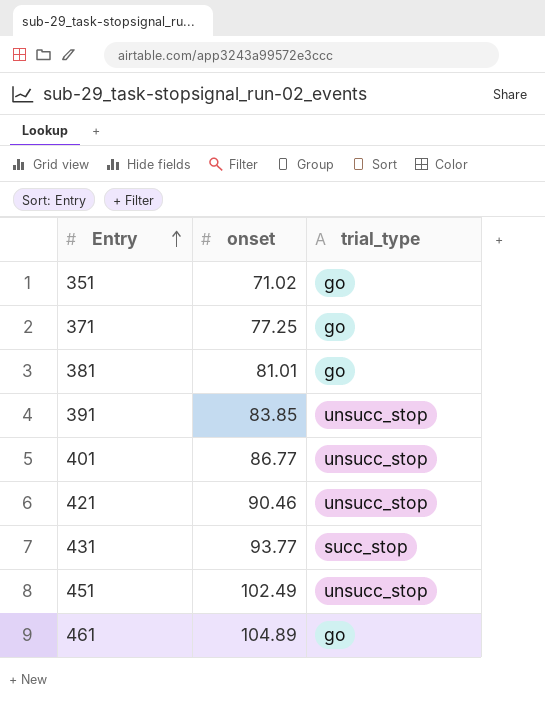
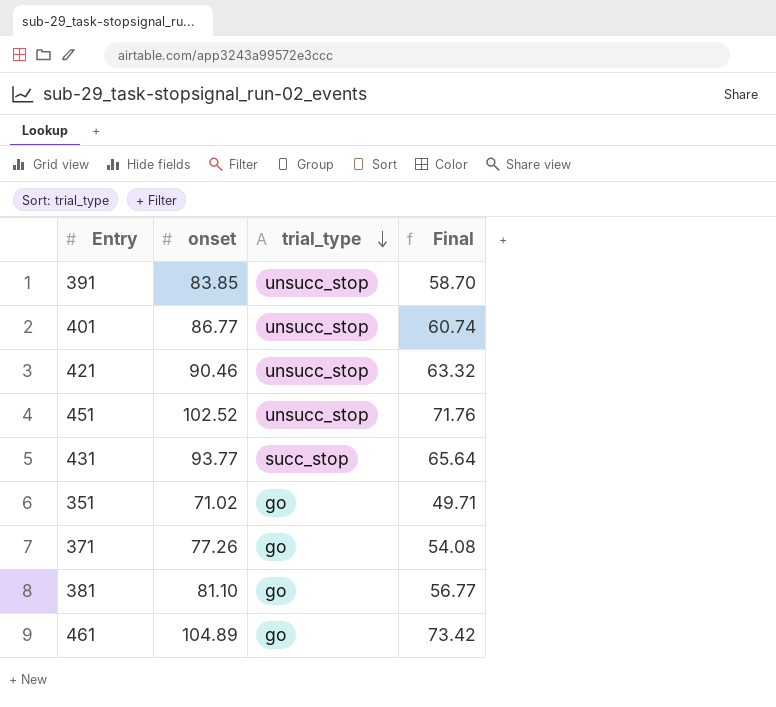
row order: Entry ascending -> trial_type descending
column Final | formula: none -> [onset] * 0.7
451 | onset: 102.49 -> 102.52
371 | onset: 77.25 -> 77.26
381 | onset: 81.01 -> 81.10

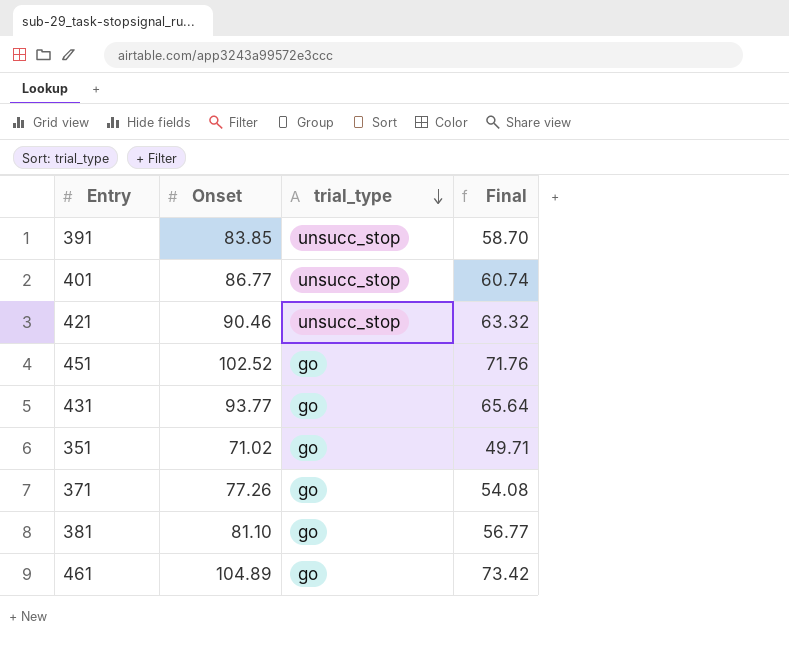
column name: onset -> Onset
451 | trial_type: unsucc_stop -> go
431 | trial_type: succ_stop -> go

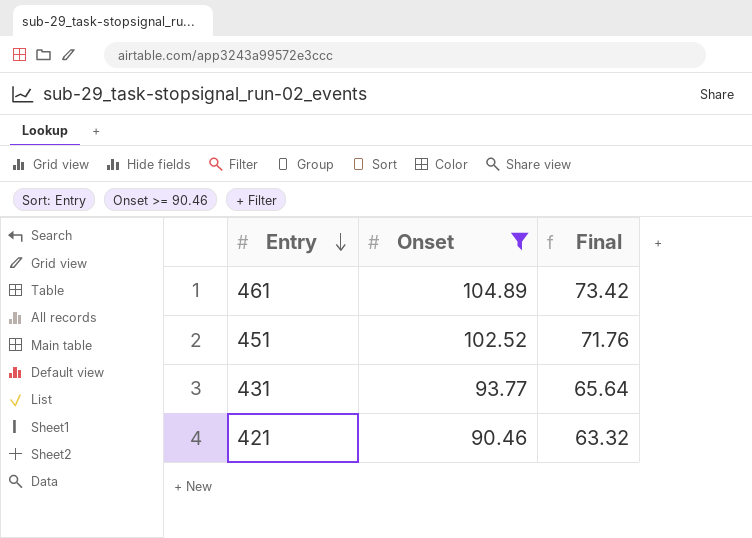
filter: none -> Onset >= 90.46
row order: trial_type descending -> Entry descending
column trial_type | position: 3 -> none

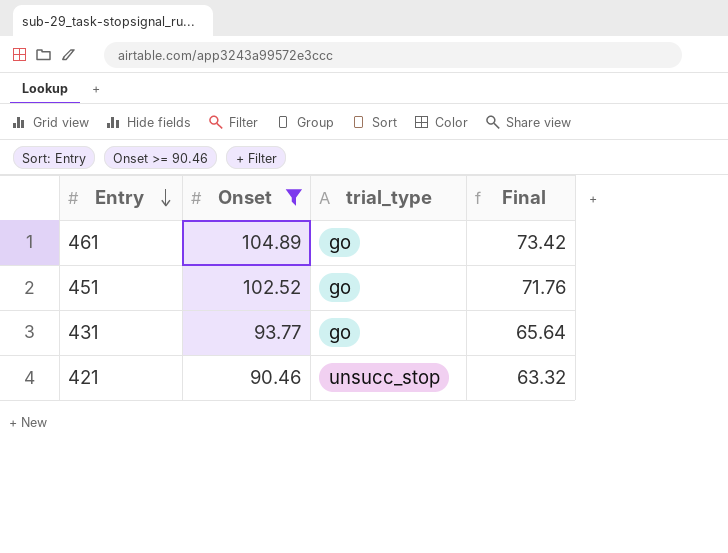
column trial_type | position: none -> 3

